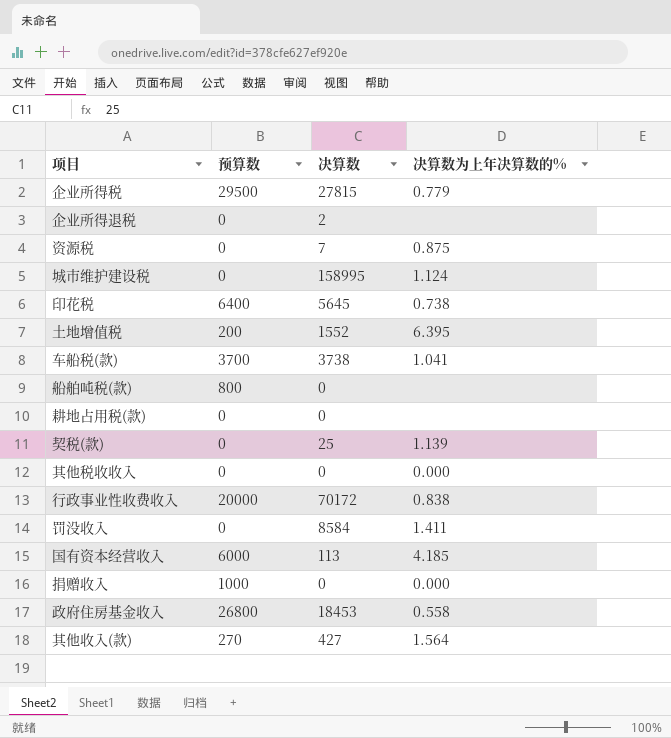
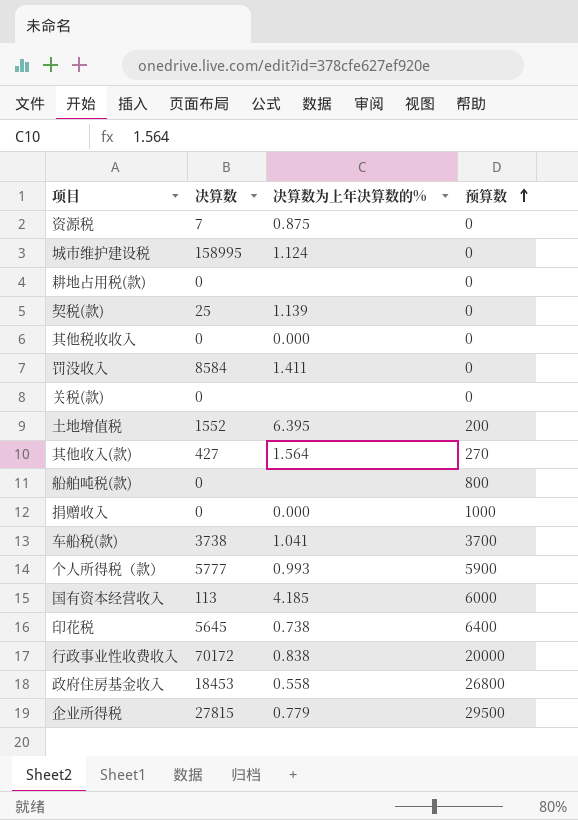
row order: none -> 预算数 ascending
column 预算数 | position: 2 -> 4
row 企业所得退税: 0 | 2 | none -> none
row 关税(款): none -> 0 | none | 0
row 个人所得税（款）: none -> 5777 | 0.993 | 5900

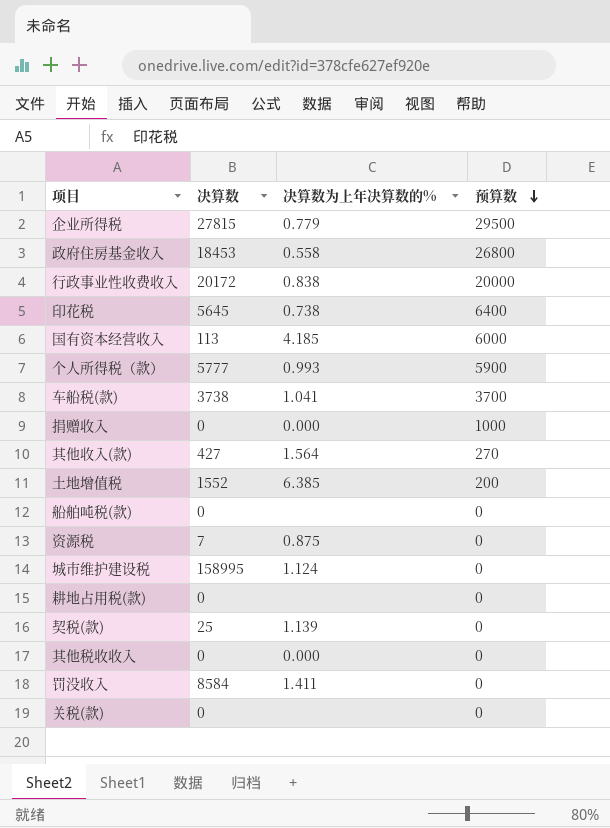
row order: 预算数 ascending -> 预算数 descending
行政事业性收费收入 | 决算数: 70172 -> 20172
土地增值税 | 决算数为上年决算数的%: 6.395 -> 6.385
船舶吨税(款) | 预算数: 800 -> 0

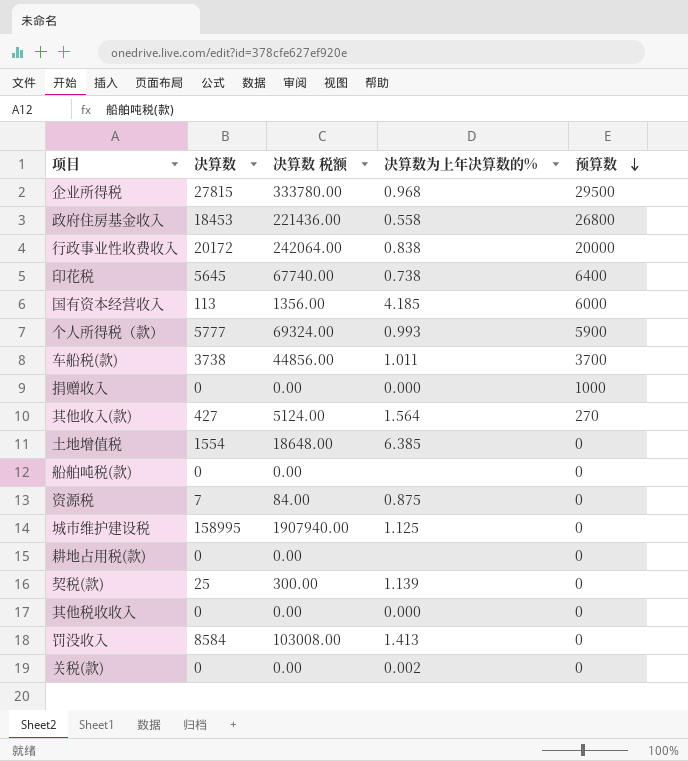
column 决算数 税额 | formula: none -> [决算数] * 12
企业所得税 | 决算数为上年决算数的%: 0.779 -> 0.968
车船税(款) | 决算数为上年决算数的%: 1.041 -> 1.011
土地增值税 | 决算数: 1552 -> 1554
土地增值税 | 预算数: 200 -> 0
城市维护建设税 | 决算数为上年决算数的%: 1.124 -> 1.125
罚没收入 | 决算数为上年决算数的%: 1.411 -> 1.413
关税(款) | 决算数为上年决算数的%: none -> 0.002

